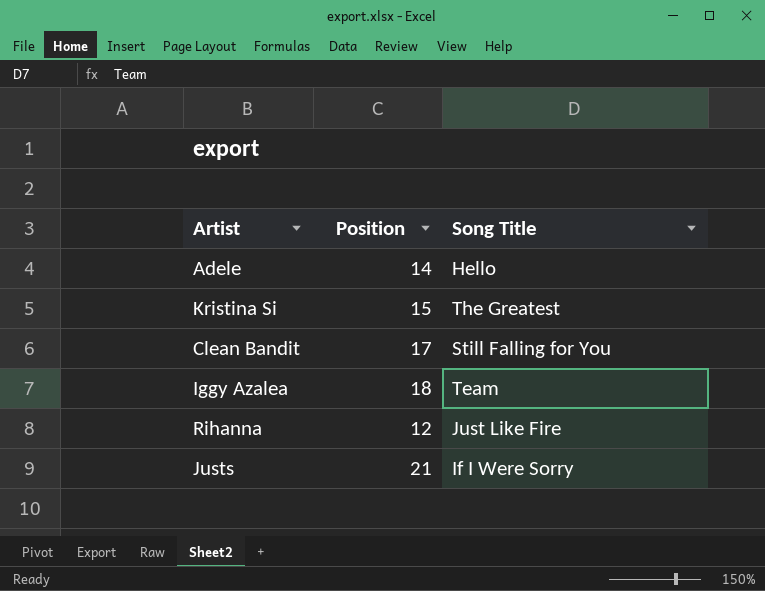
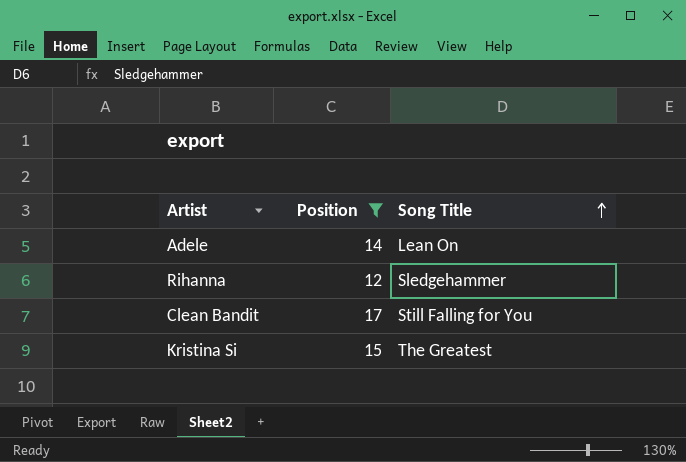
filter: none -> Position <= 17
row order: none -> Song Title ascending
Adele | Song Title: Hello -> Lean On
Rihanna | Song Title: Just Like Fire -> Sledgehammer

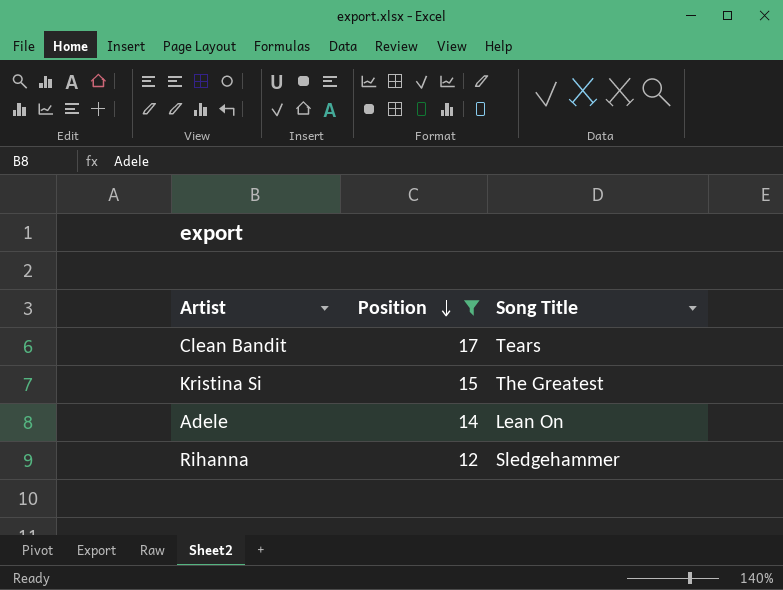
row order: Song Title ascending -> Position descending
Clean Bandit | Song Title: Still Falling for You -> Tears

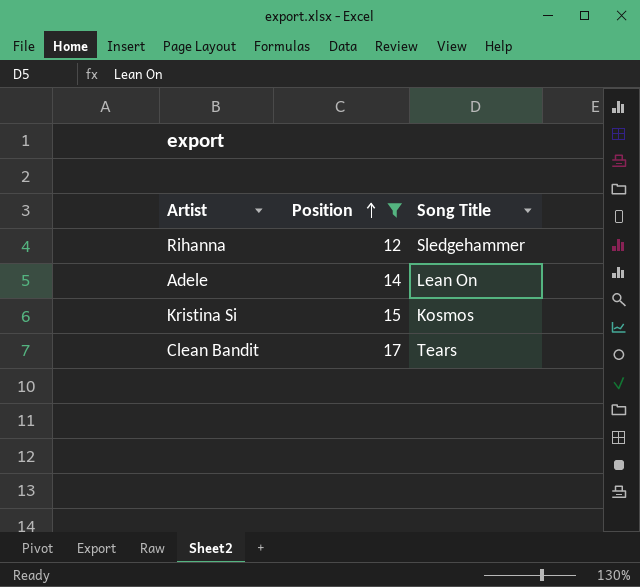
row order: Position descending -> Position ascending
Kristina Si | Song Title: The Greatest -> Kosmos

